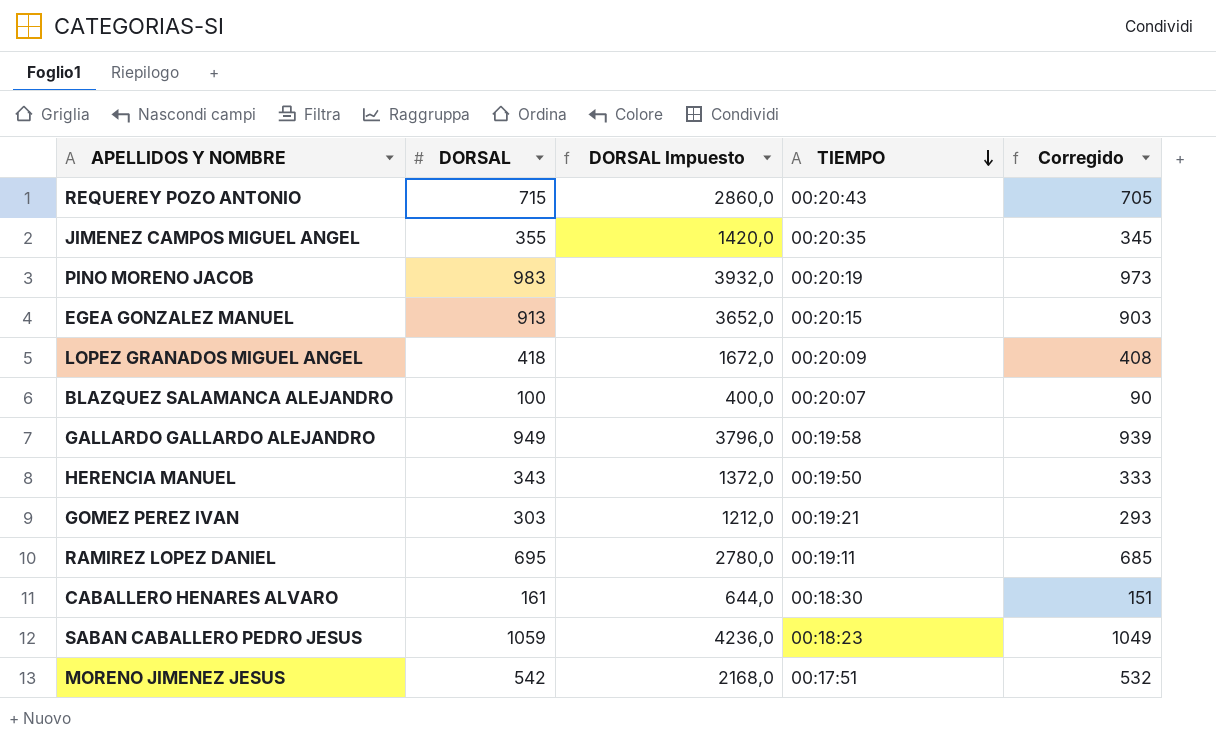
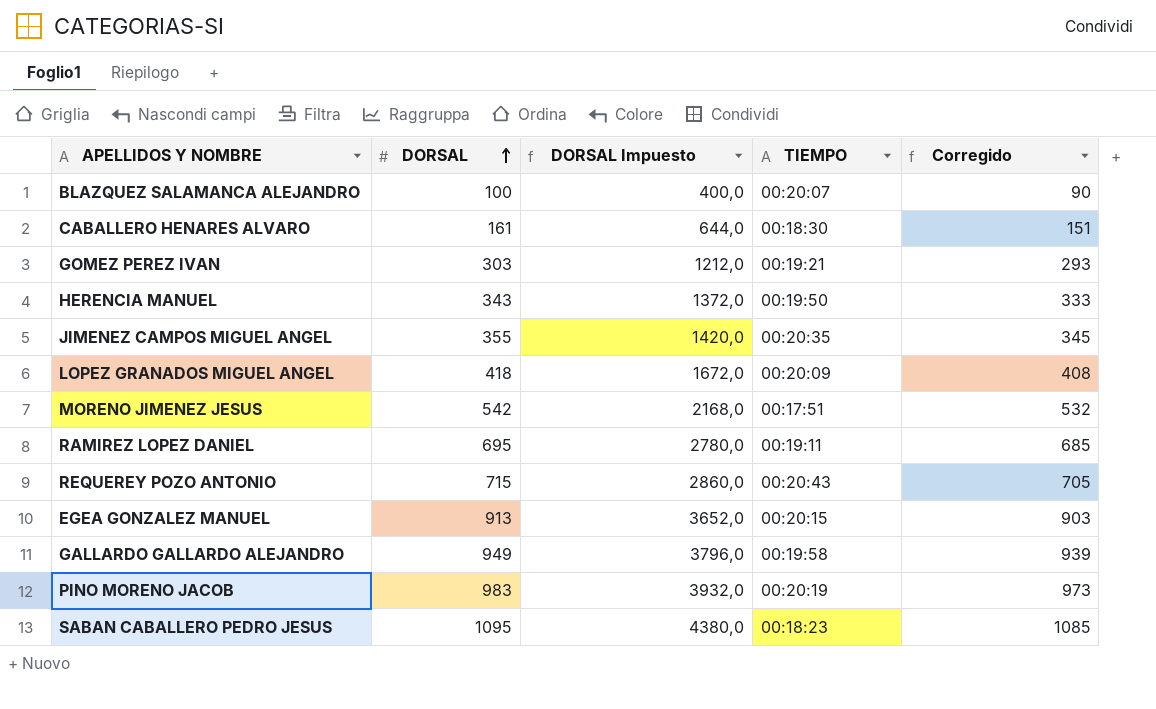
row order: TIEMPO descending -> DORSAL ascending
SABAN CABALLERO PEDRO JESUS | DORSAL: 1059 -> 1095
SABAN CABALLERO PEDRO JESUS | DORSAL Impuesto: 4236,0 -> 4380,0
SABAN CABALLERO PEDRO JESUS | Corregido: 1049 -> 1085

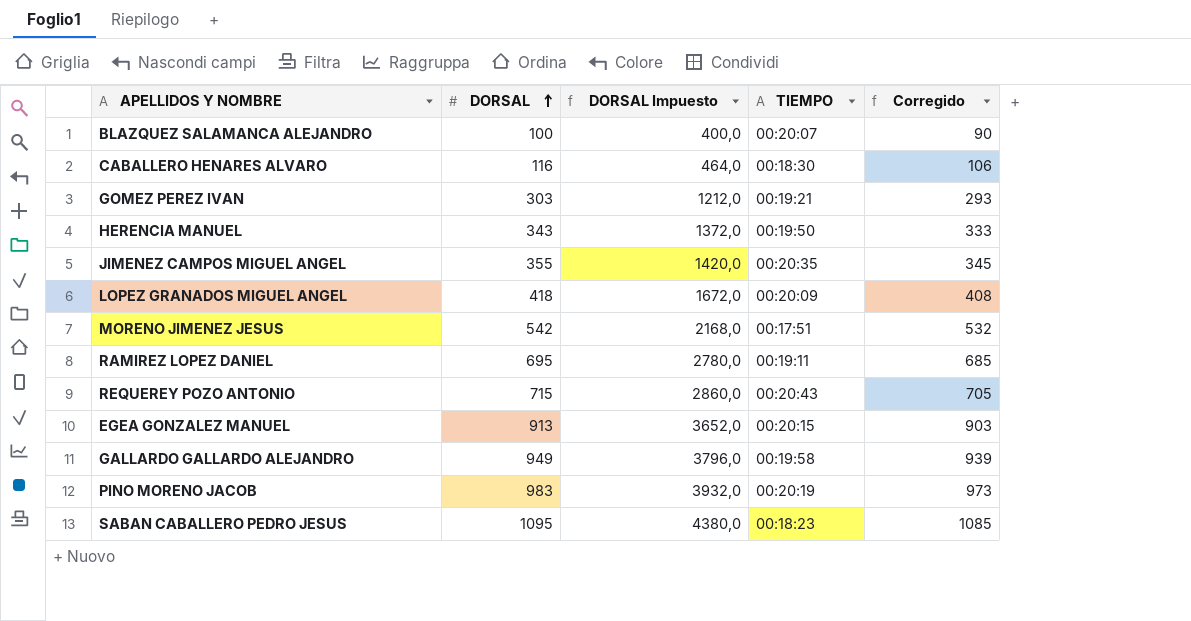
CABALLERO HENARES ALVARO | DORSAL: 161 -> 116
CABALLERO HENARES ALVARO | DORSAL Impuesto: 644,0 -> 464,0
CABALLERO HENARES ALVARO | Corregido: 151 -> 106

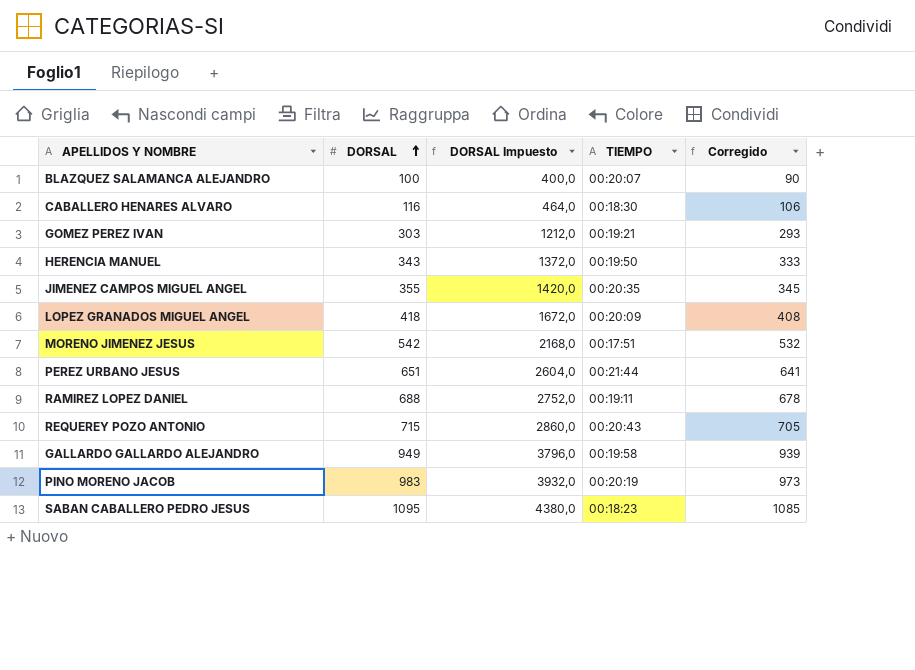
row EGEA GONZALEZ MANUEL: 913 | 3652,0 | 00:20:15 | 903 -> none
row PEREZ URBANO JESUS: none -> 651 | 2604,0 | 00:21:44 | 641
RAMIREZ LOPEZ DANIEL | DORSAL: 695 -> 688
RAMIREZ LOPEZ DANIEL | DORSAL Impuesto: 2780,0 -> 2752,0
RAMIREZ LOPEZ DANIEL | Corregido: 685 -> 678

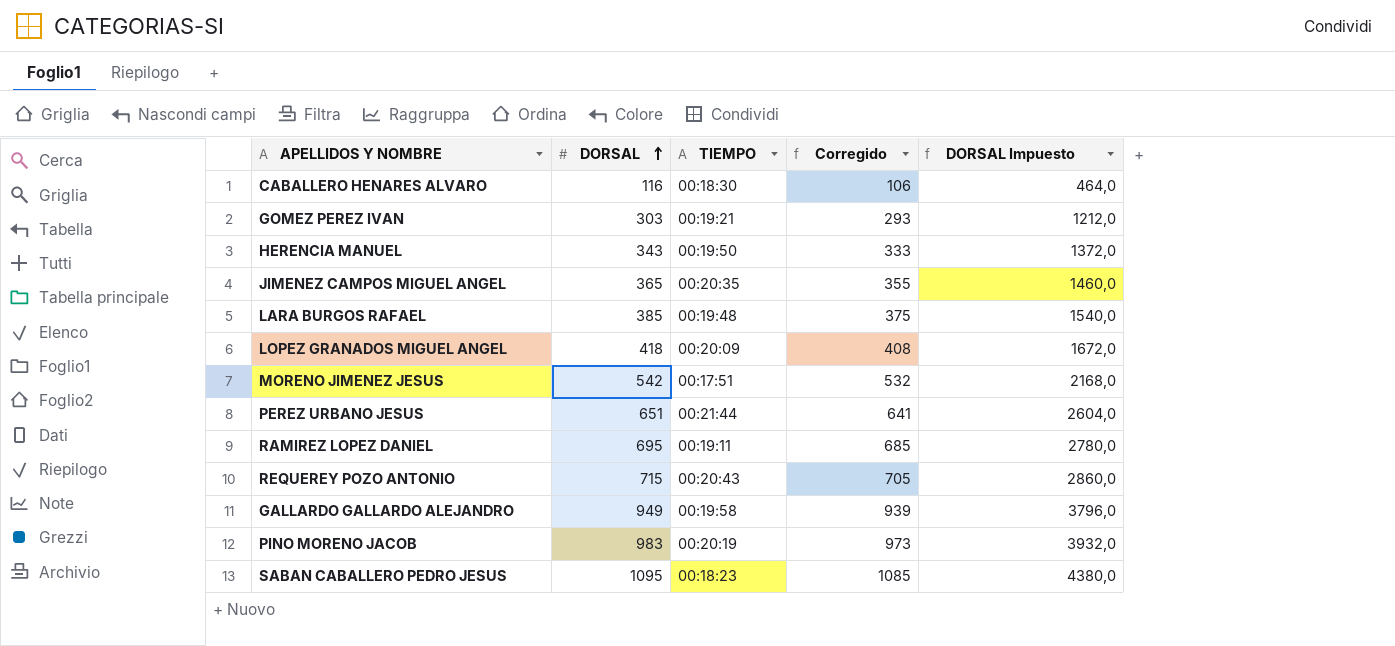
column DORSAL Impuesto | position: 3 -> 5
row BLAZQUEZ SALAMANCA ALEJANDRO: 100 | 400,0 | 00:20:07 | 90 -> none
JIMENEZ CAMPOS MIGUEL ANGEL | DORSAL: 355 -> 365
JIMENEZ CAMPOS MIGUEL ANGEL | Corregido: 345 -> 355
JIMENEZ CAMPOS MIGUEL ANGEL | DORSAL Impuesto: 1420,0 -> 1460,0
row LARA BURGOS RAFAEL: none -> 385 | 00:19:48 | 375 | 1540,0
RAMIREZ LOPEZ DANIEL | DORSAL: 688 -> 695
RAMIREZ LOPEZ DANIEL | Corregido: 678 -> 685
RAMIREZ LOPEZ DANIEL | DORSAL Impuesto: 2752,0 -> 2780,0

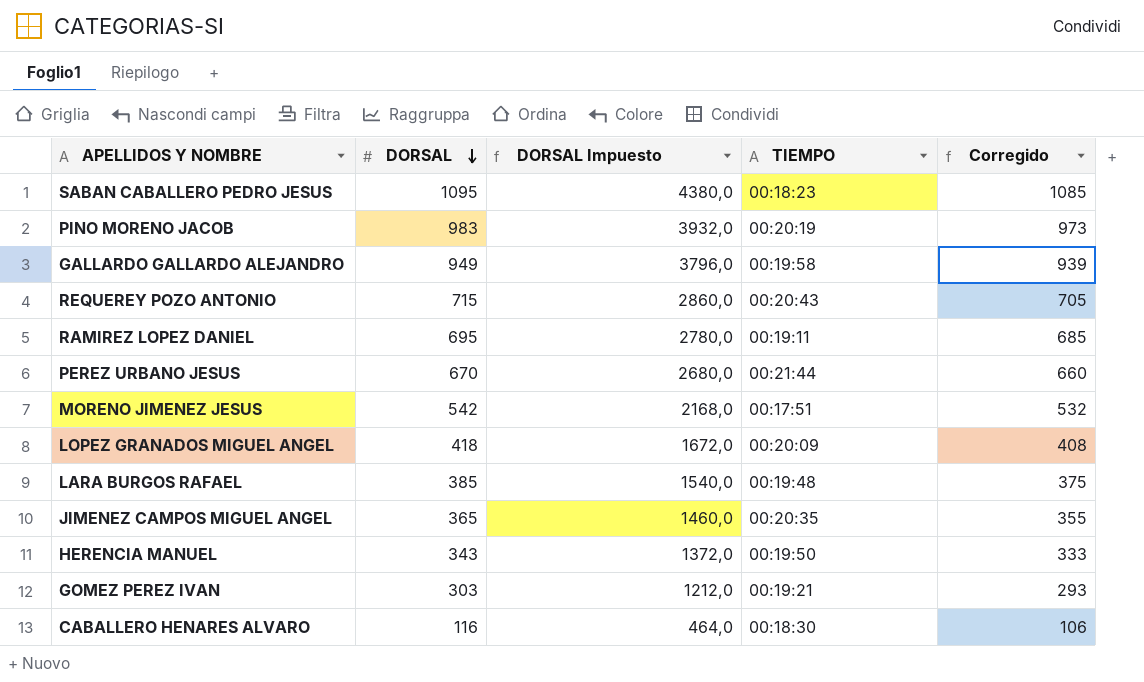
row order: DORSAL ascending -> DORSAL descending
column DORSAL Impuesto | position: 5 -> 3
PEREZ URBANO JESUS | DORSAL: 651 -> 670
PEREZ URBANO JESUS | DORSAL Impuesto: 2604,0 -> 2680,0
PEREZ URBANO JESUS | Corregido: 641 -> 660

